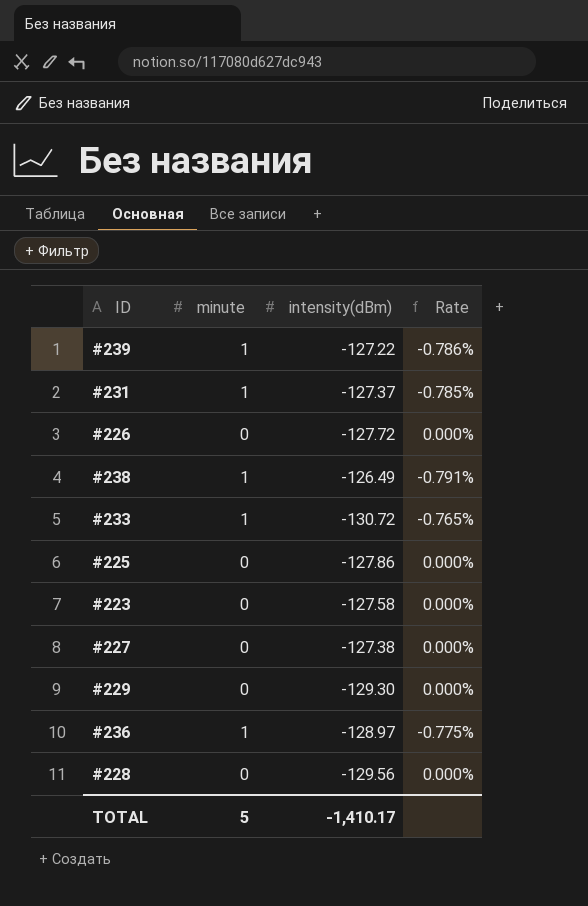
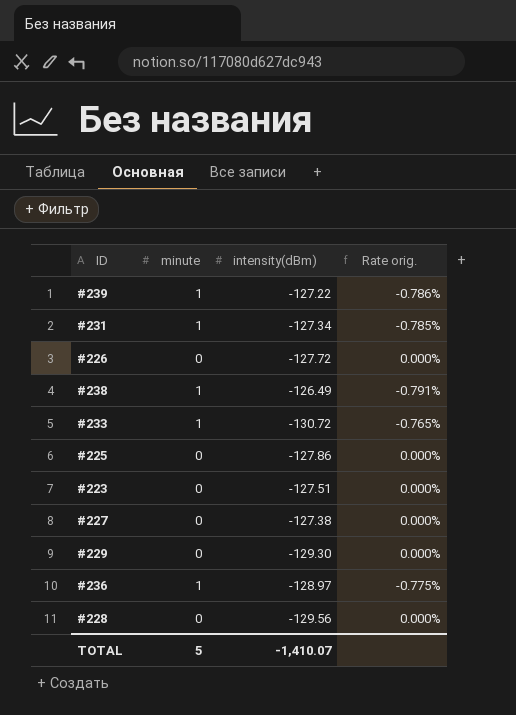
column name: Rate -> Rate orig.
#231 | intensity(dBm): -127.37 -> -127.34
#223 | intensity(dBm): -127.58 -> -127.51
TOTAL | intensity(dBm): -1,410.17 -> -1,410.07

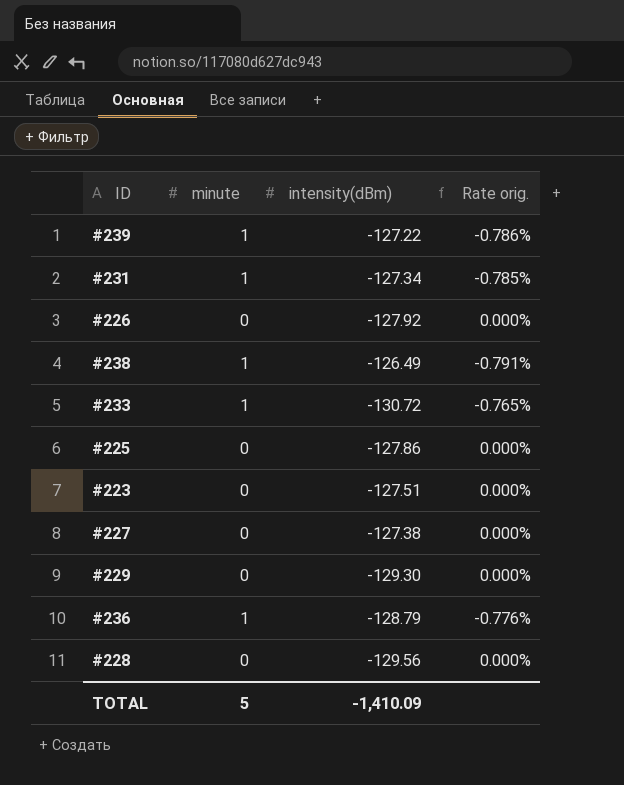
#226 | intensity(dBm): -127.72 -> -127.92
#236 | intensity(dBm): -128.97 -> -128.79
#236 | Rate orig.: -0.775% -> -0.776%
TOTAL | intensity(dBm): -1,410.07 -> -1,410.09

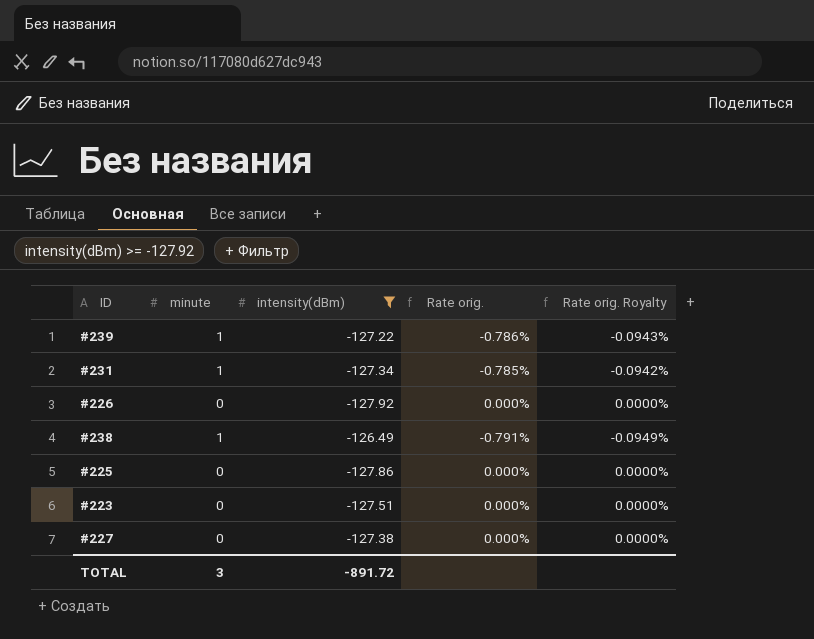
filter: none -> intensity(dBm) >= -127.92
column Rate orig. Royalty | formula: none -> [Rate orig.] * 0.12
TOTAL | minute: 5 -> 3
TOTAL | intensity(dBm): -1,410.09 -> -891.72

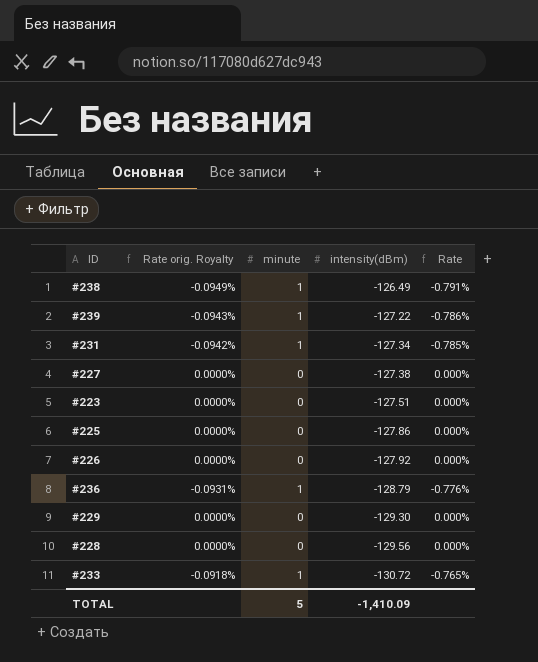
filter: intensity(dBm) >= -127.92 -> none
row order: none -> intensity(dBm) descending
column Rate orig. Royalty | position: 5 -> 2
column name: Rate orig. -> Rate
TOTAL | minute: 3 -> 5
TOTAL | intensity(dBm): -891.72 -> -1,410.09

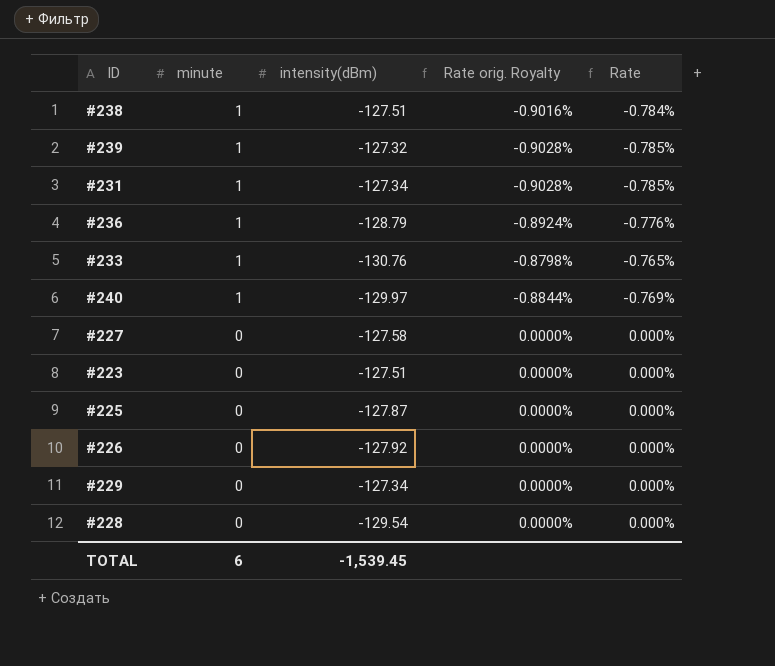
row order: intensity(dBm) descending -> minute descending
column Rate orig. Royalty | formula: [Rate] * 0.12 -> [Rate] * 1.15
column Rate orig. Royalty | position: 2 -> 4
#238 | intensity(dBm): -126.49 -> -127.51
#238 | Rate: -0.791% -> -0.784%
#239 | intensity(dBm): -127.22 -> -127.32
#239 | Rate: -0.786% -> -0.785%
#233 | intensity(dBm): -130.72 -> -130.76
row #240: none -> 1 | -129.97 | -0.8844% | -0.769%
#227 | intensity(dBm): -127.38 -> -127.58
#225 | intensity(dBm): -127.86 -> -127.87
#229 | intensity(dBm): -129.30 -> -127.34
#228 | intensity(dBm): -129.56 -> -129.54
TOTAL | minute: 5 -> 6
TOTAL | intensity(dBm): -1,410.09 -> -1,539.45

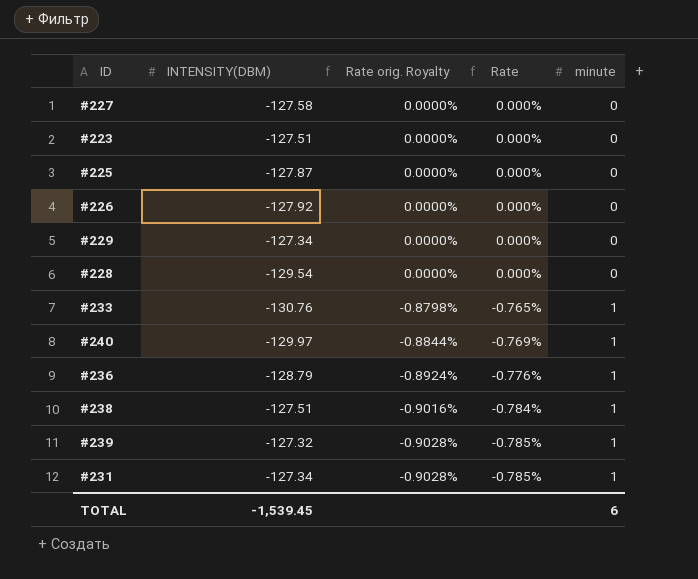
row order: minute descending -> Rate orig. Royalty descending
column name: intensity(dBm) -> INTENSITY(DBM)
column minute | position: 2 -> 5

